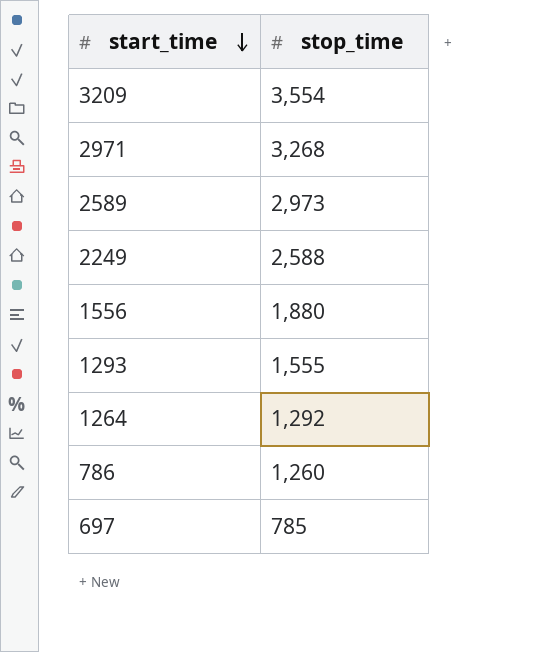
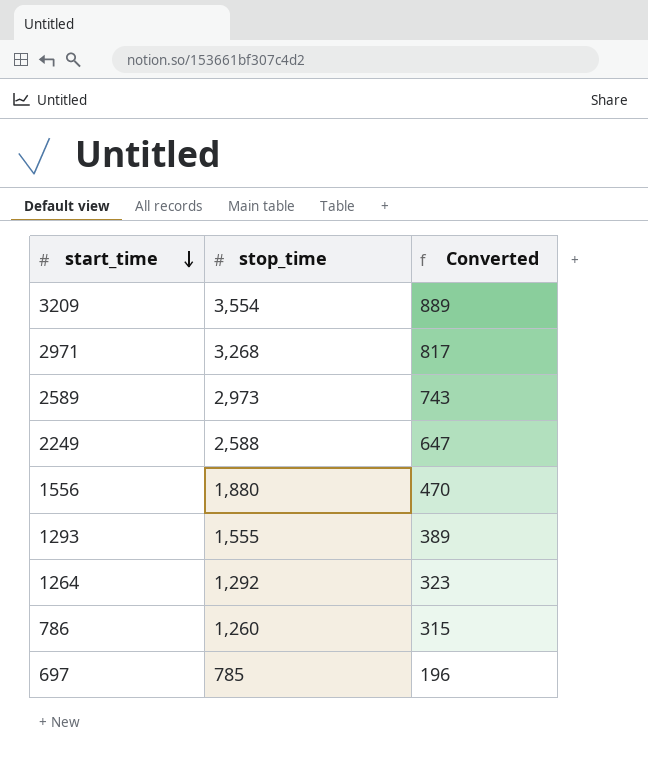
column Converted | formula: none -> [stop_time] * 0.25

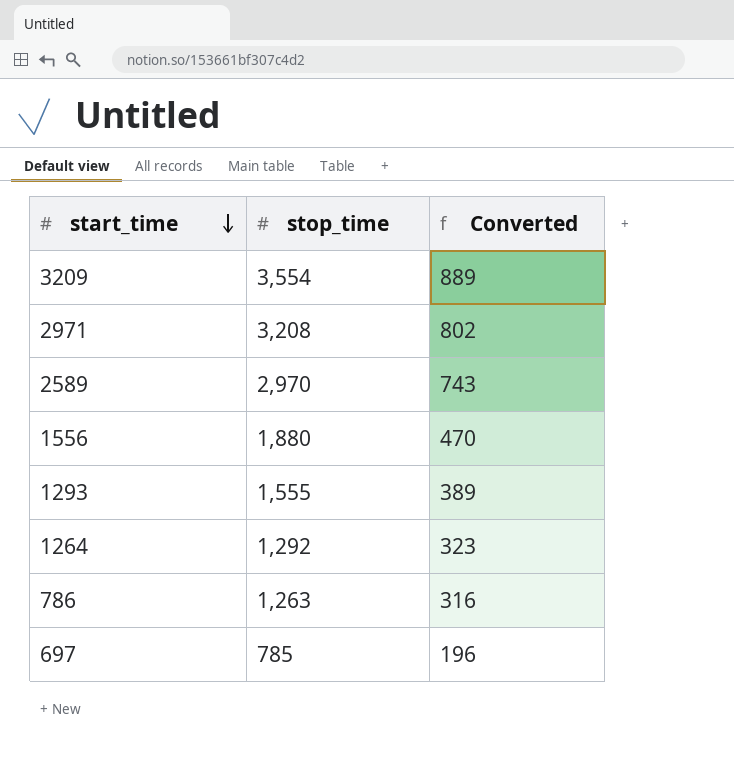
row 2249: 2,588 | 647 -> none
2971 | stop_time: 3,268 -> 3,208
2971 | Converted: 817 -> 802
2589 | stop_time: 2,973 -> 2,970
786 | stop_time: 1,260 -> 1,263
786 | Converted: 315 -> 316

